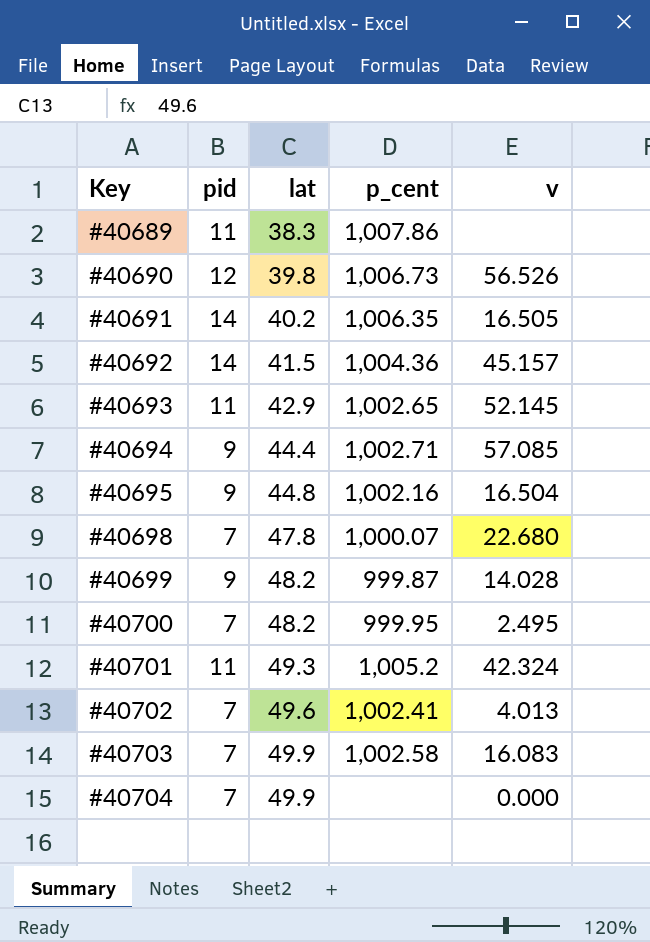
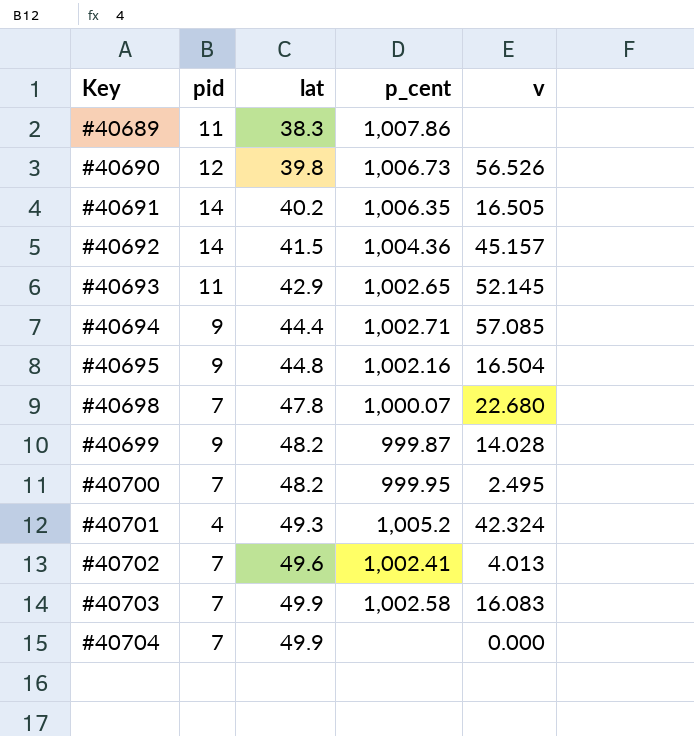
#40701 | pid: 11 -> 4

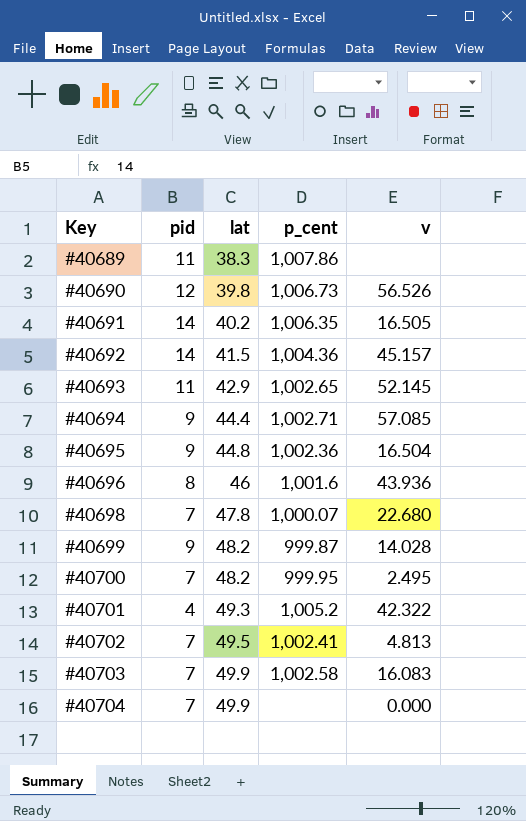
#40695 | p_cent: 1,002.16 -> 1,002.36
row #40696: none -> 8 | 46 | 1,001.6 | 43.936
#40701 | v: 42.324 -> 42.322
#40702 | lat: 49.6 -> 49.5
#40702 | v: 4.013 -> 4.813

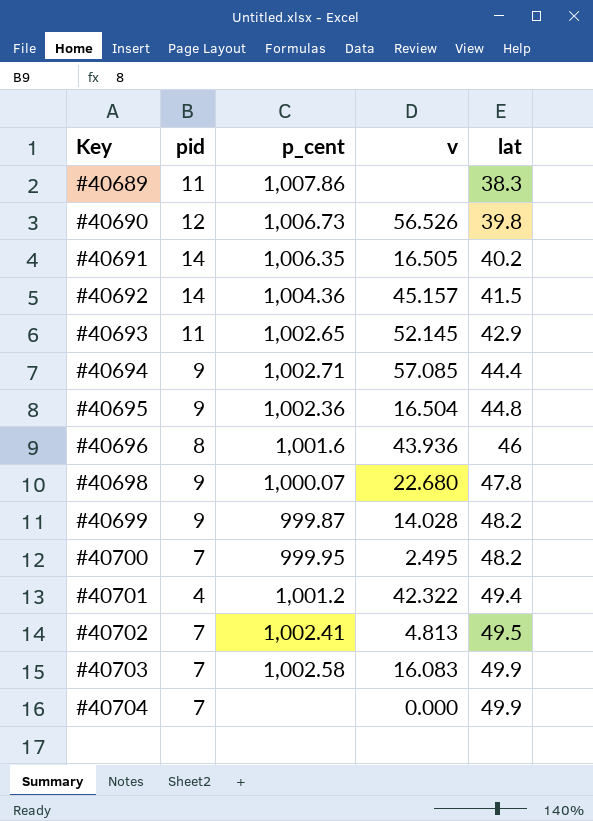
column lat | position: 3 -> 5
#40698 | pid: 7 -> 9
#40701 | p_cent: 1,005.2 -> 1,001.2
#40701 | lat: 49.3 -> 49.4

